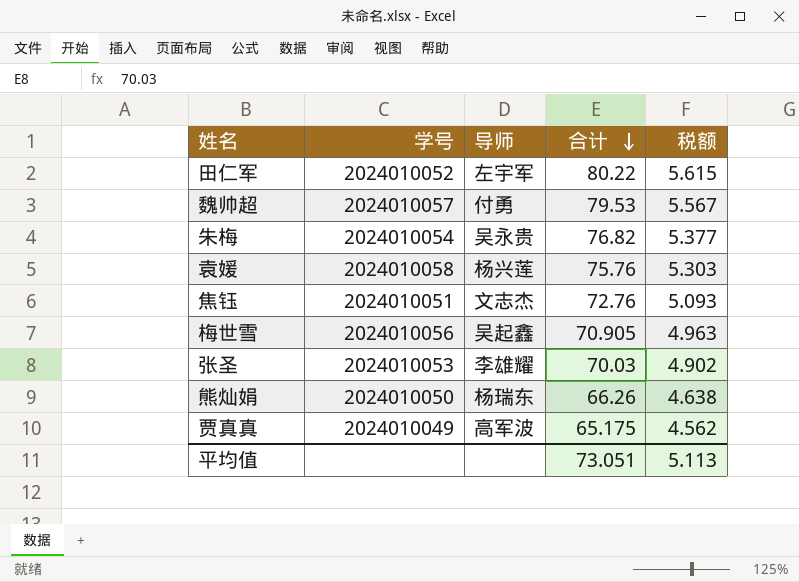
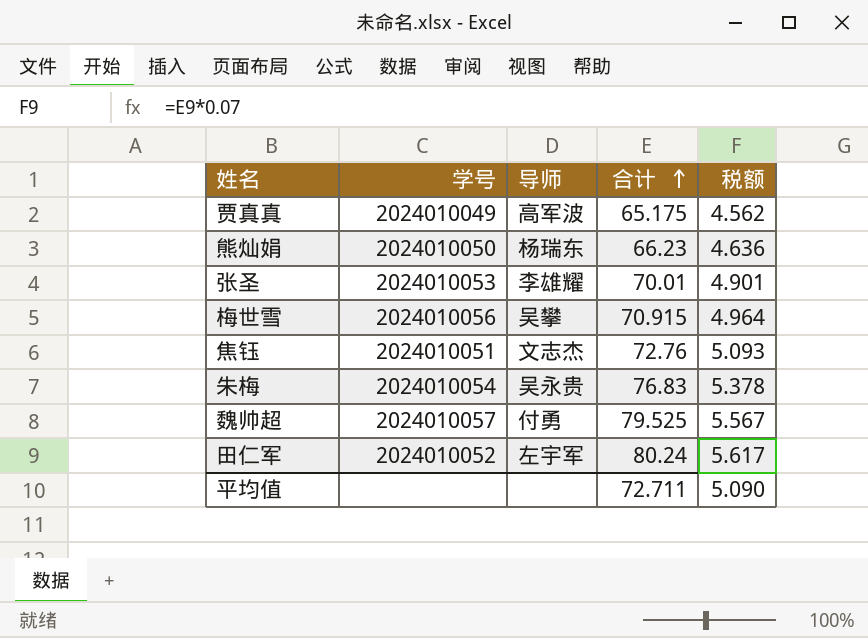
row order: 合计 descending -> 合计 ascending
row 袁媛: 2024010058 | 杨兴莲 | 75.76 | 5.303 -> none
熊灿娟 | 合计: 66.26 -> 66.23
熊灿娟 | 税额: 4.638 -> 4.636
张圣 | 合计: 70.03 -> 70.01
张圣 | 税额: 4.902 -> 4.901
梅世雪 | 导师: 吴起鑫 -> 吴攀
梅世雪 | 合计: 70.905 -> 70.915
梅世雪 | 税额: 4.963 -> 4.964
朱梅 | 合计: 76.82 -> 76.83
朱梅 | 税额: 5.377 -> 5.378
魏帅超 | 合计: 79.53 -> 79.525
田仁军 | 合计: 80.22 -> 80.24
田仁军 | 税额: 5.615 -> 5.617
平均值 | 合计: 73.051 -> 72.711
平均值 | 税额: 5.113 -> 5.090

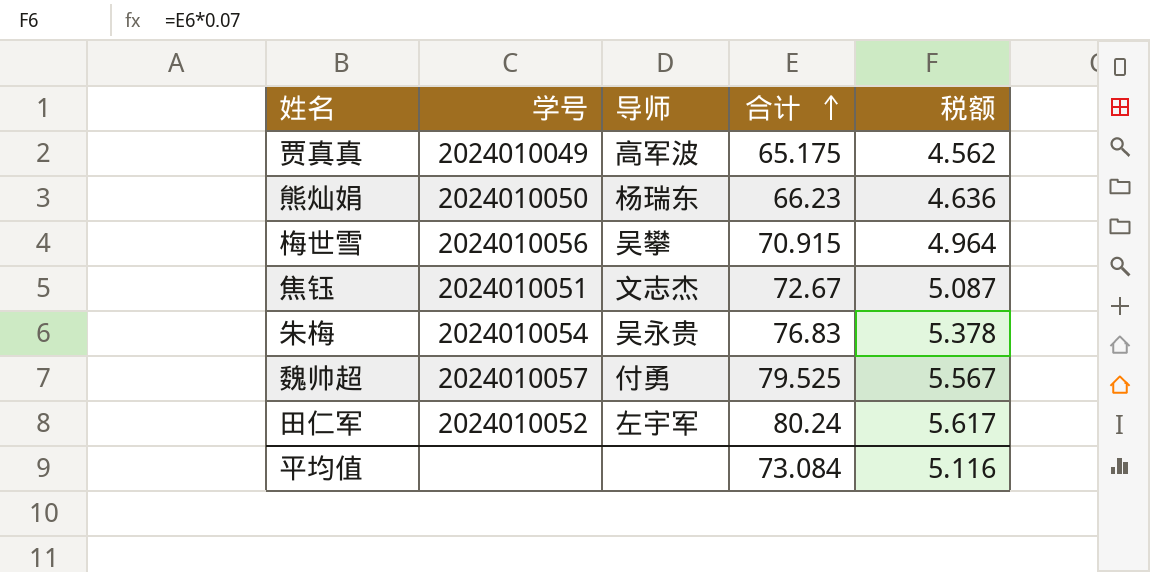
row 张圣: 2024010053 | 李雄耀 | 70.01 | 4.901 -> none
焦钰 | 合计: 72.76 -> 72.67
焦钰 | 税额: 5.093 -> 5.087
平均值 | 合计: 72.711 -> 73.084
平均值 | 税额: 5.090 -> 5.116

